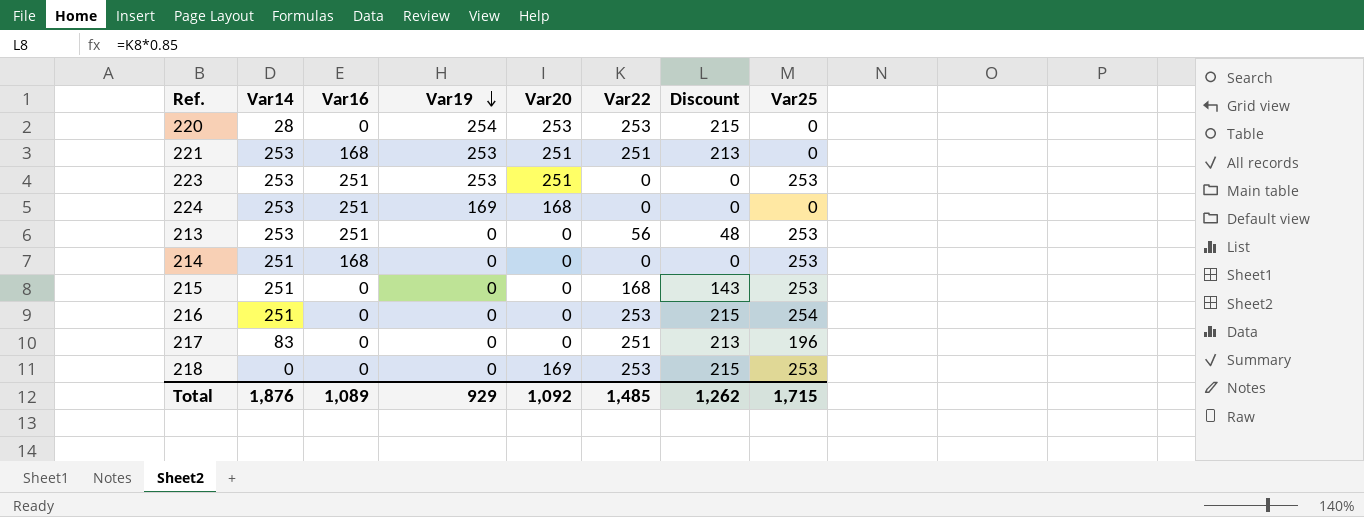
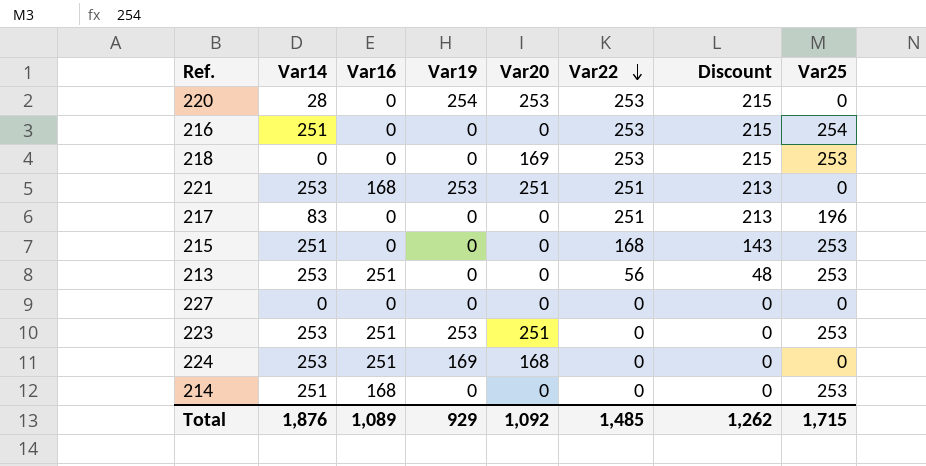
row order: Var19 descending -> Var22 descending
row 227: none -> 0 | 0 | 0 | 0 | 0 | 0 | 0

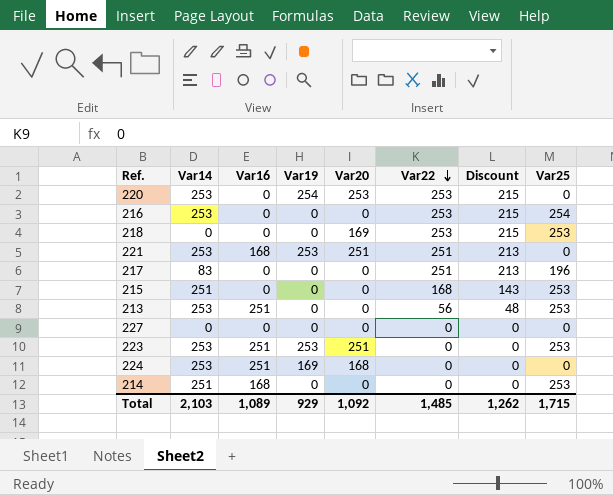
220 | Var14: 28 -> 253
216 | Var14: 251 -> 253
Total | Var14: 1,876 -> 2,103

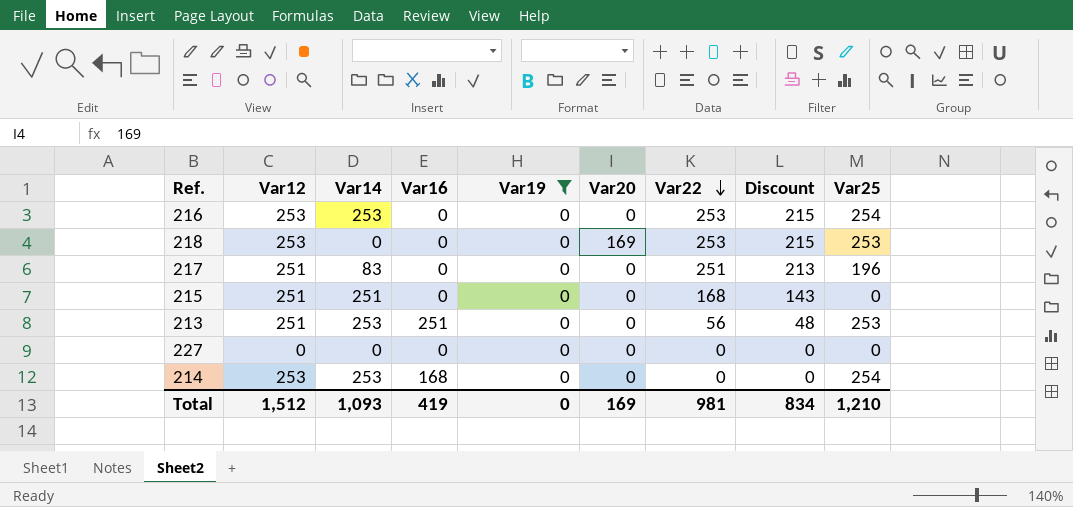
filter: none -> Var19 = 0
column Var12 | position: none -> 2
215 | Var25: 253 -> 0
214 | Var14: 251 -> 253
214 | Var25: 253 -> 254
Total | Var14: 2,103 -> 1,093
Total | Var16: 1,089 -> 419
Total | Var19: 929 -> 0
Total | Var20: 1,092 -> 169
Total | Var22: 1,485 -> 981
Total | Discount: 1,262 -> 834
Total | Var25: 1,715 -> 1,210

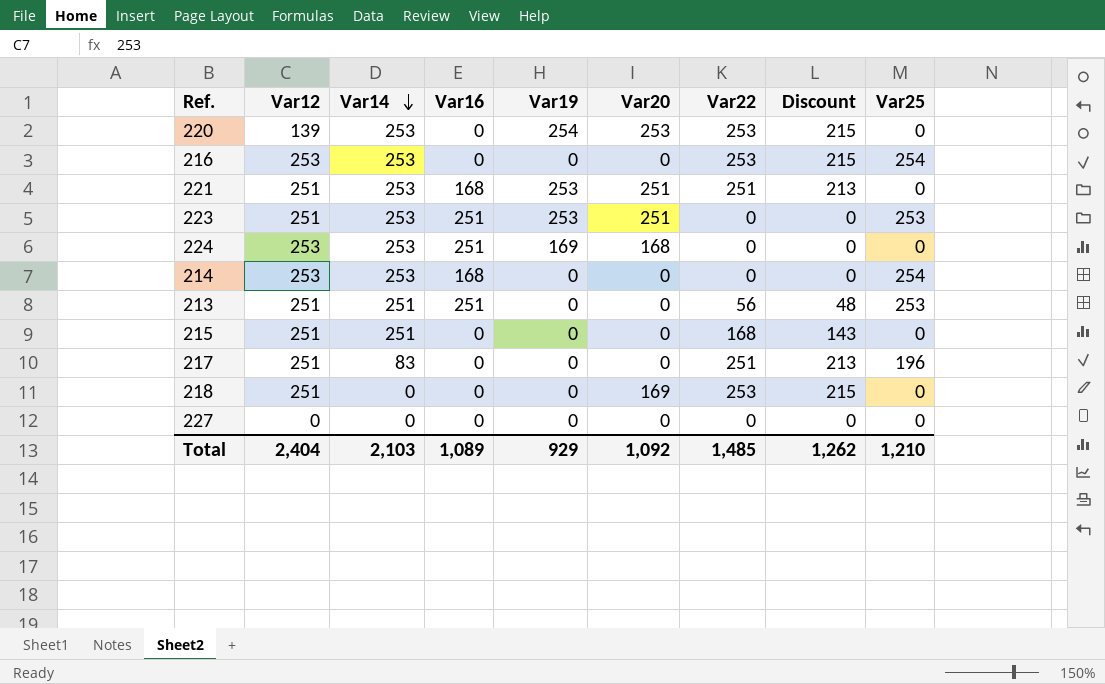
filter: Var19 = 0 -> none
row order: Var22 descending -> Var14 descending
213 | Var14: 253 -> 251
218 | Var12: 253 -> 251
218 | Var25: 253 -> 0
Total | Var12: 1,512 -> 2,404
Total | Var14: 1,093 -> 2,103
Total | Var16: 419 -> 1,089
Total | Var19: 0 -> 929
Total | Var20: 169 -> 1,092
Total | Var22: 981 -> 1,485
Total | Discount: 834 -> 1,262

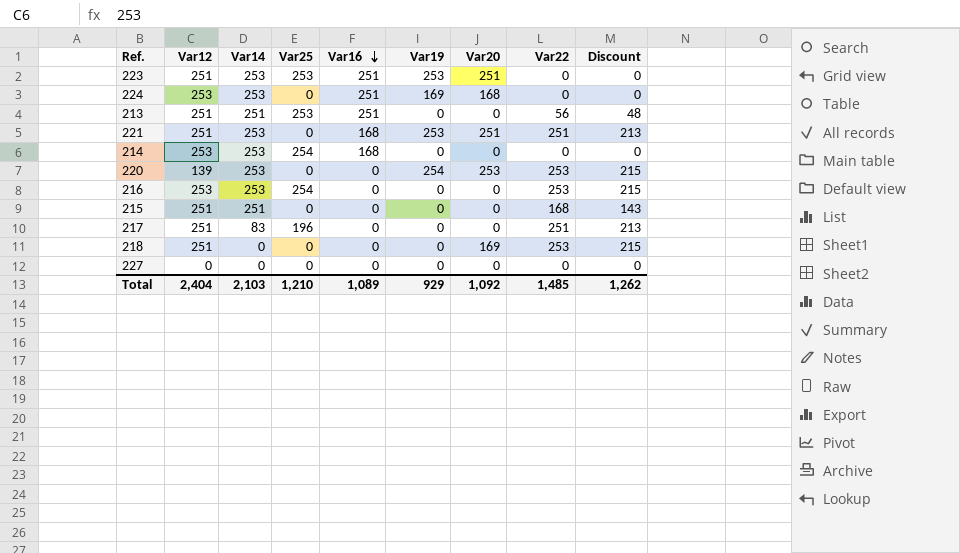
row order: Var14 descending -> Var16 descending
column Var25 | position: 9 -> 4

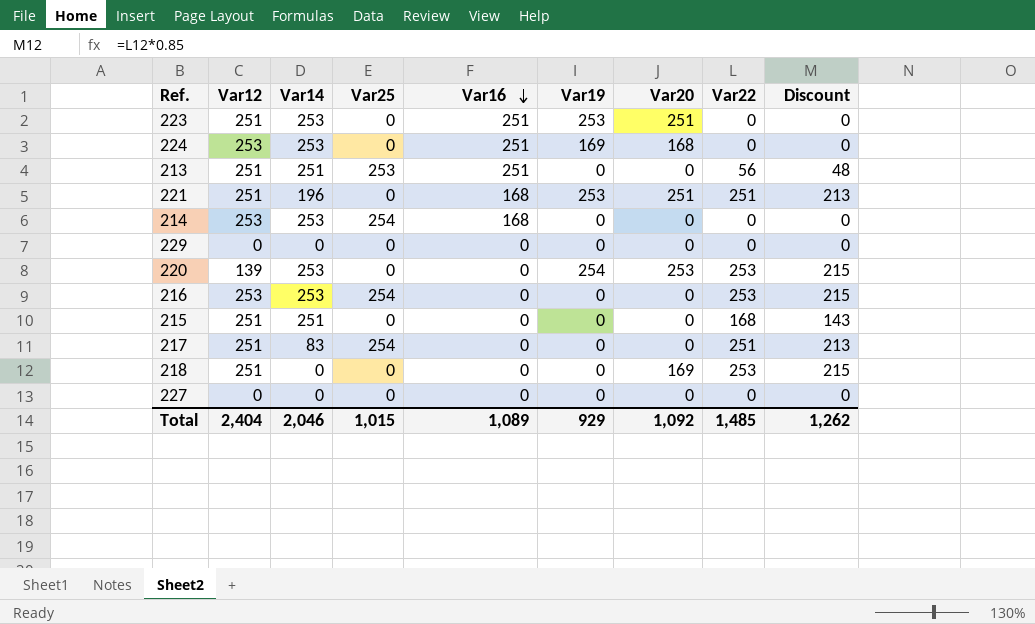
223 | Var25: 253 -> 0
221 | Var14: 253 -> 196
row 229: none -> 0 | 0 | 0 | 0 | 0 | 0 | 0 | 0
217 | Var25: 196 -> 254
Total | Var14: 2,103 -> 2,046
Total | Var25: 1,210 -> 1,015

